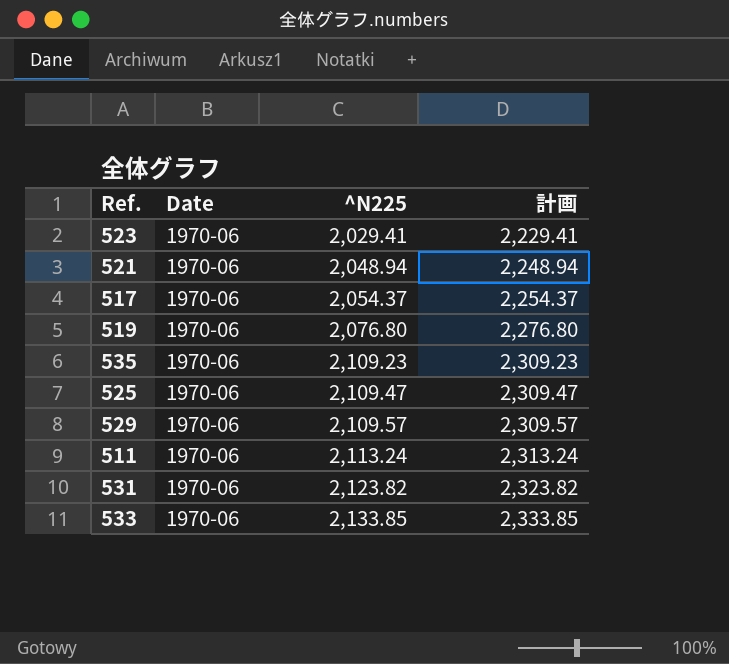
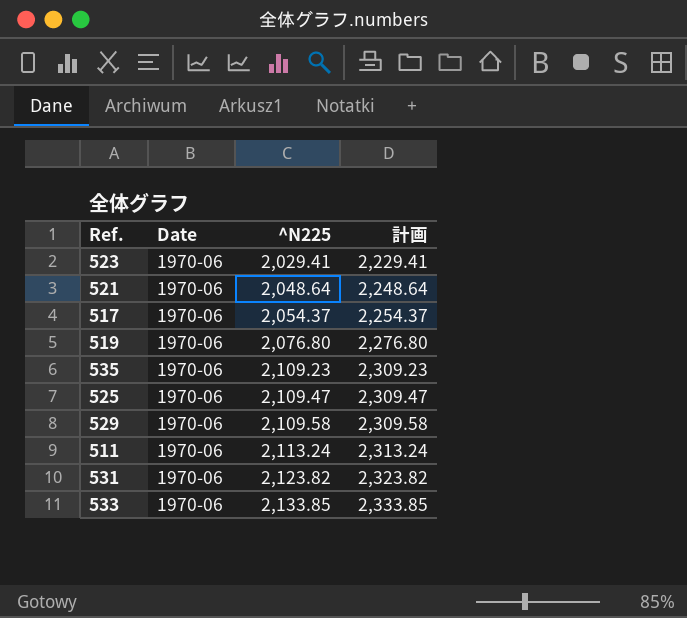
521 | ^N225: 2,048.94 -> 2,048.64
521 | 計画: 2,248.94 -> 2,248.64
529 | ^N225: 2,109.57 -> 2,109.58
529 | 計画: 2,309.57 -> 2,309.58

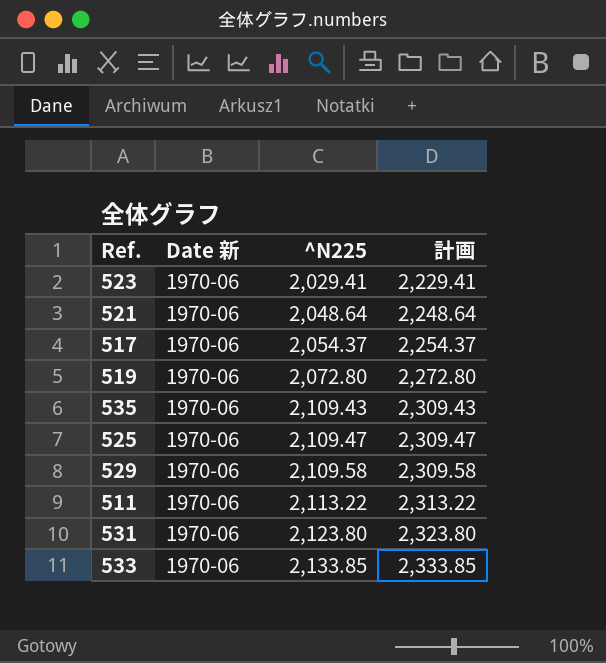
column name: Date -> Date 新
519 | ^N225: 2,076.80 -> 2,072.80
519 | 計画: 2,276.80 -> 2,272.80
535 | ^N225: 2,109.23 -> 2,109.43
535 | 計画: 2,309.23 -> 2,309.43
511 | ^N225: 2,113.24 -> 2,113.22
511 | 計画: 2,313.24 -> 2,313.22
531 | ^N225: 2,123.82 -> 2,123.80
531 | 計画: 2,323.82 -> 2,323.80

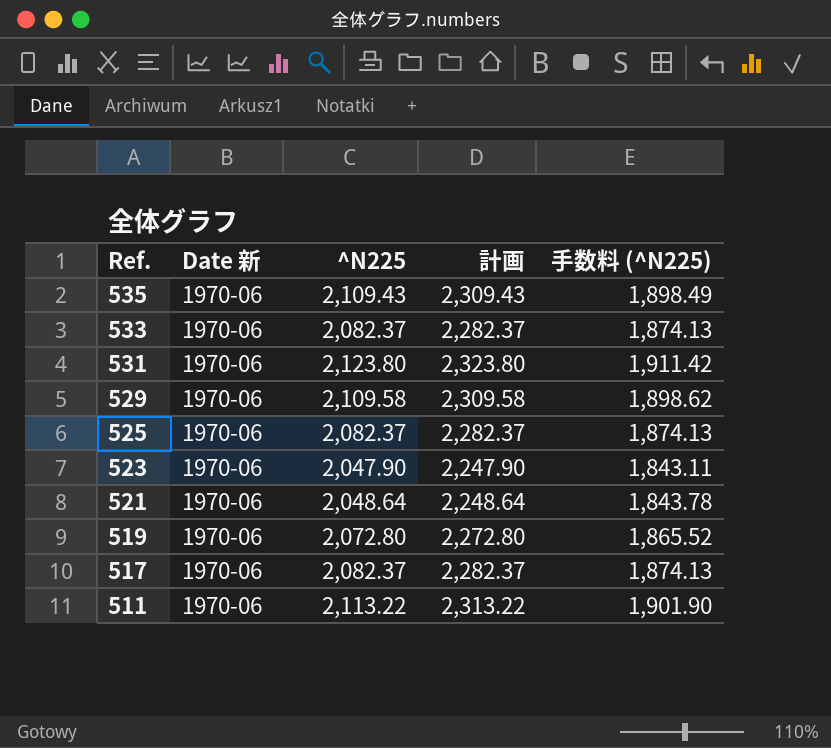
row order: ^N225 ascending -> Ref. descending
column 手数料 (^N225) | formula: none -> [^N225] * 0.9
533 | ^N225: 2,133.85 -> 2,082.37
533 | 計画: 2,333.85 -> 2,282.37
525 | ^N225: 2,109.47 -> 2,082.37
525 | 計画: 2,309.47 -> 2,282.37
523 | ^N225: 2,029.41 -> 2,047.90
523 | 計画: 2,229.41 -> 2,247.90
517 | ^N225: 2,054.37 -> 2,082.37
517 | 計画: 2,254.37 -> 2,282.37

